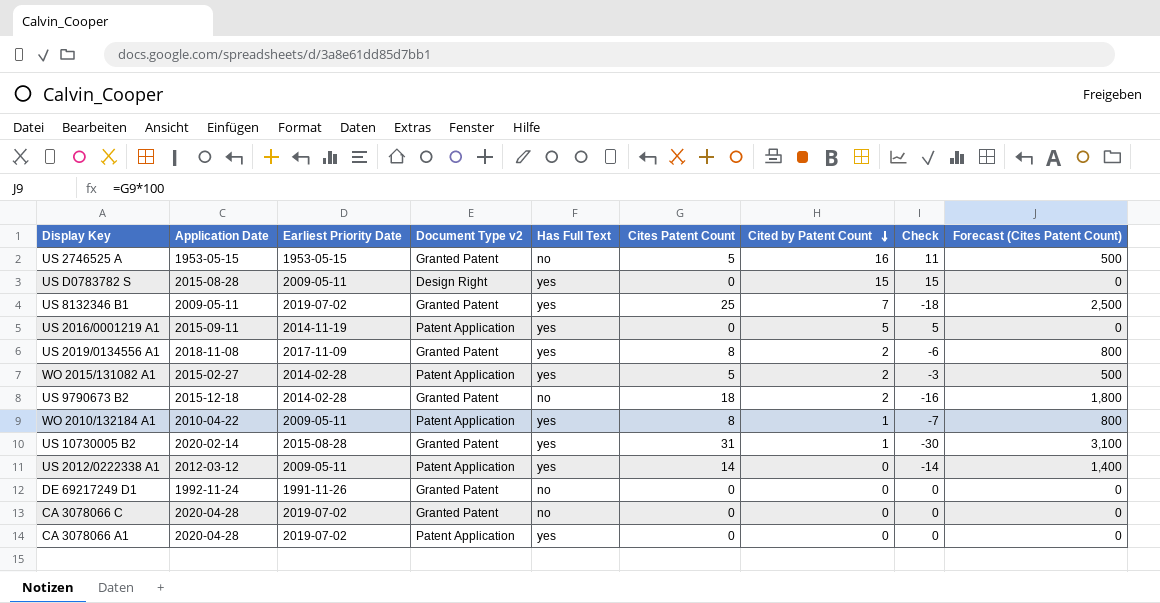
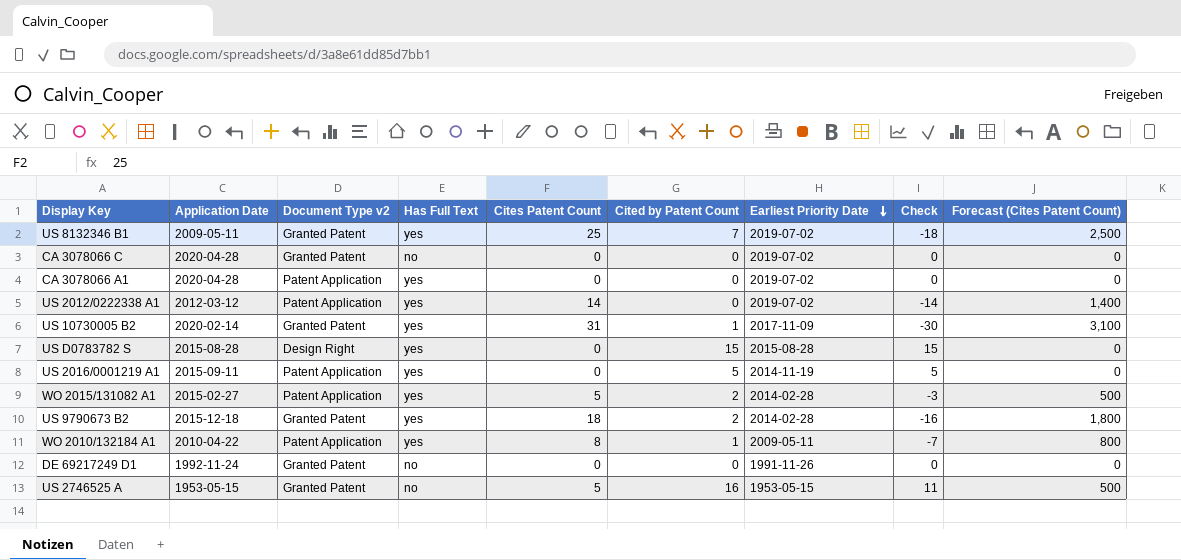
row order: Cited by Patent Count descending -> Earliest Priority Date descending
column Earliest Priority Date | position: 3 -> 7
row US 2019/0134556 A1: 2018-11-08 | 2017-11-09 | Granted Patent | yes | 8 | 2 | -6 | 800 -> none
US 2012/0222338 A1 | Earliest Priority Date: 2009-05-11 -> 2019-07-02
US 10730005 B2 | Earliest Priority Date: 2015-08-28 -> 2017-11-09
US D0783782 S | Earliest Priority Date: 2009-05-11 -> 2015-08-28
US 9790673 B2 | Has Full Text: no -> yes

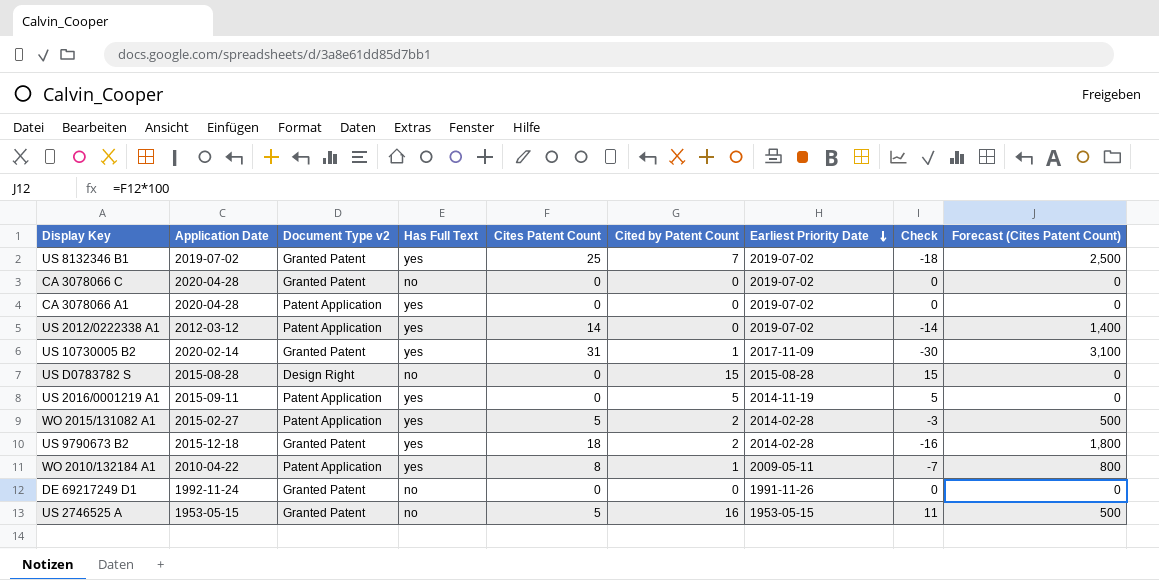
US 8132346 B1 | Application Date: 2009-05-11 -> 2019-07-02
US D0783782 S | Has Full Text: yes -> no

